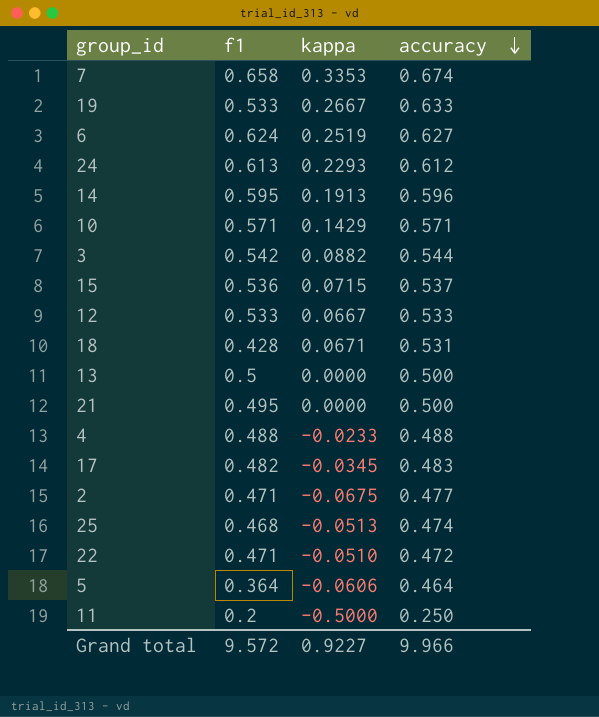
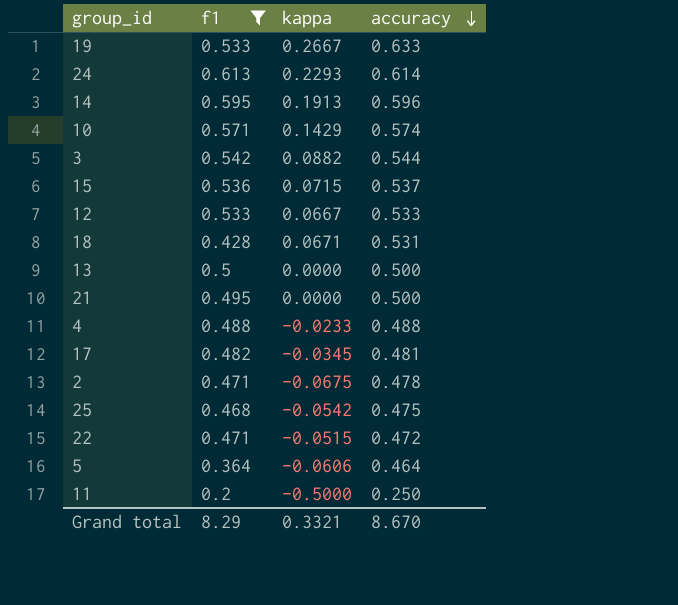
filter: none -> f1 <= 0.613
24 | accuracy: 0.612 -> 0.614
10 | accuracy: 0.571 -> 0.574
17 | accuracy: 0.483 -> 0.481
2 | accuracy: 0.477 -> 0.478
25 | kappa: -0.0513 -> -0.0542
25 | accuracy: 0.474 -> 0.475
22 | kappa: -0.0510 -> -0.0515
Grand total | f1: 9.572 -> 8.29
Grand total | kappa: 0.9227 -> 0.3321
Grand total | accuracy: 9.966 -> 8.670

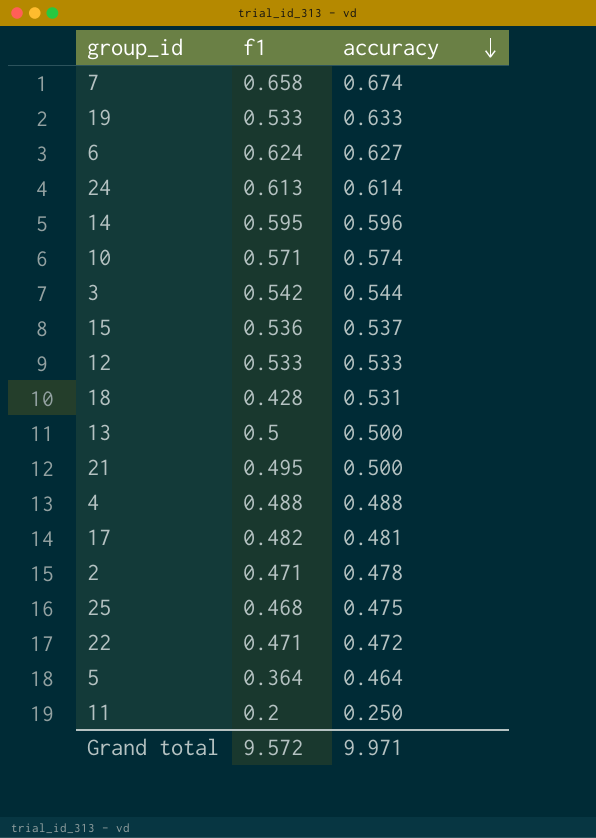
filter: f1 <= 0.613 -> none
column kappa | position: 3 -> none
Grand total | f1: 8.29 -> 9.572
Grand total | accuracy: 8.670 -> 9.971

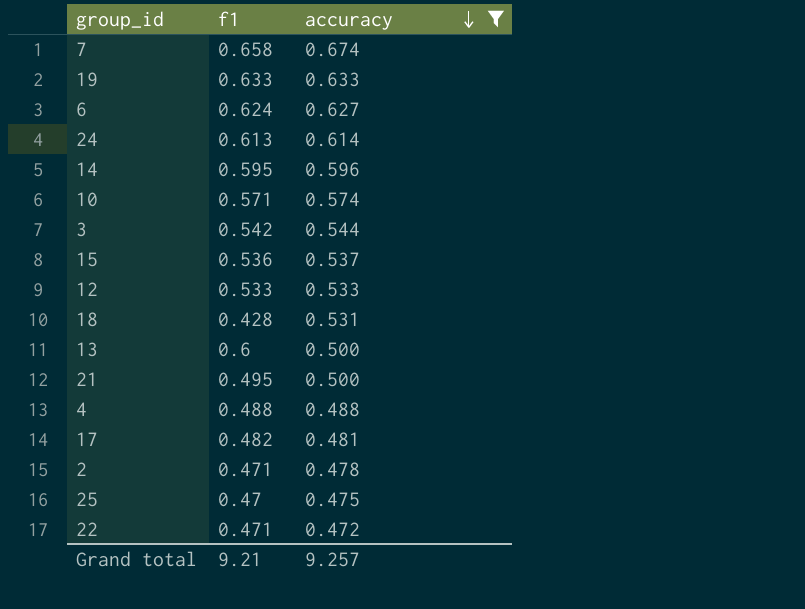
filter: none -> accuracy >= 0.472
19 | f1: 0.533 -> 0.633
13 | f1: 0.5 -> 0.6
25 | f1: 0.468 -> 0.47
Grand total | f1: 9.572 -> 9.21
Grand total | accuracy: 9.971 -> 9.257

